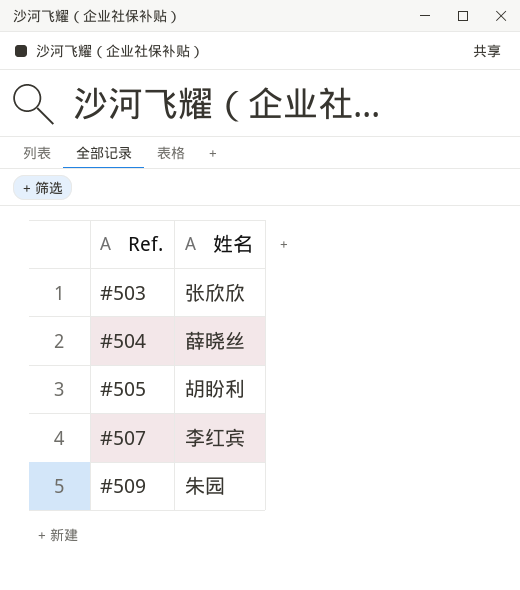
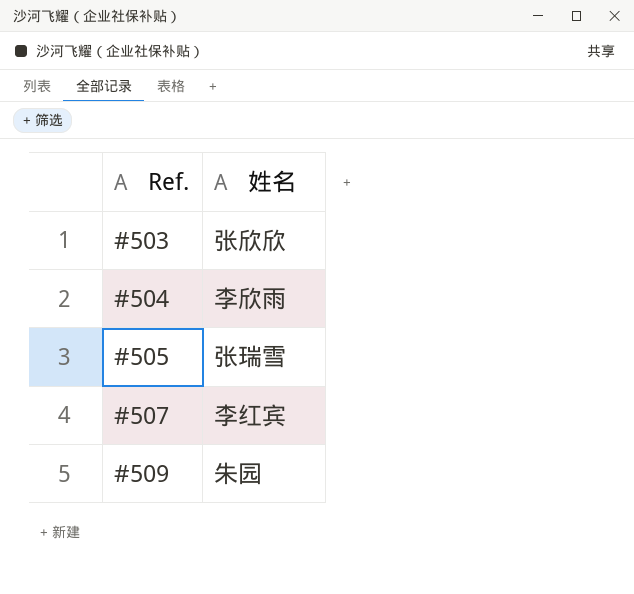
#504 | 姓名: 薛晓丝 -> 李欣雨
#505 | 姓名: 胡盼利 -> 张瑞雪

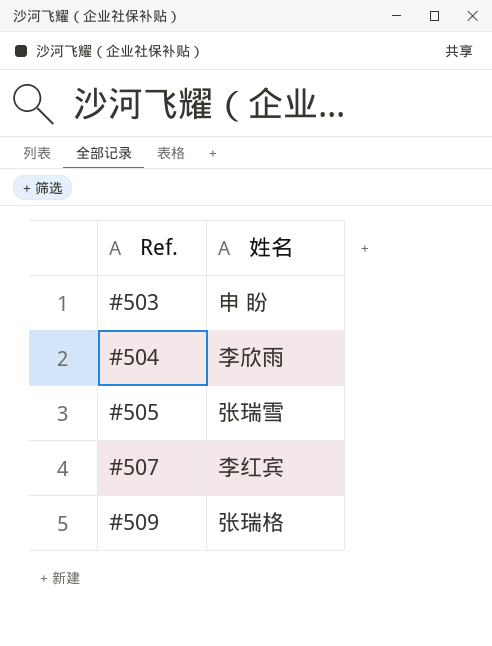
#503 | 姓名: 张欣欣 -> 申 盼
#509 | 姓名: 朱园 -> 张瑞格

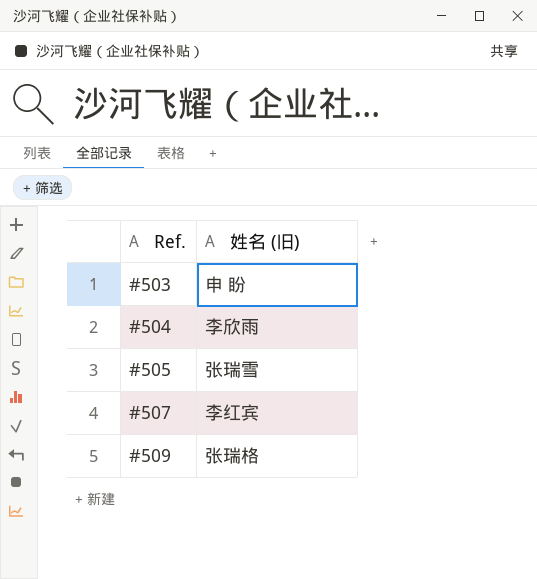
column name: 姓名 -> 姓名 (旧)

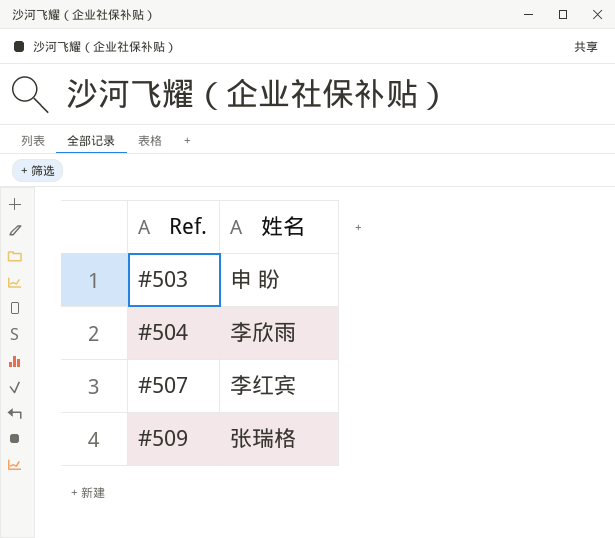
column name: 姓名 (旧) -> 姓名
row #505: 张瑞雪 -> none

